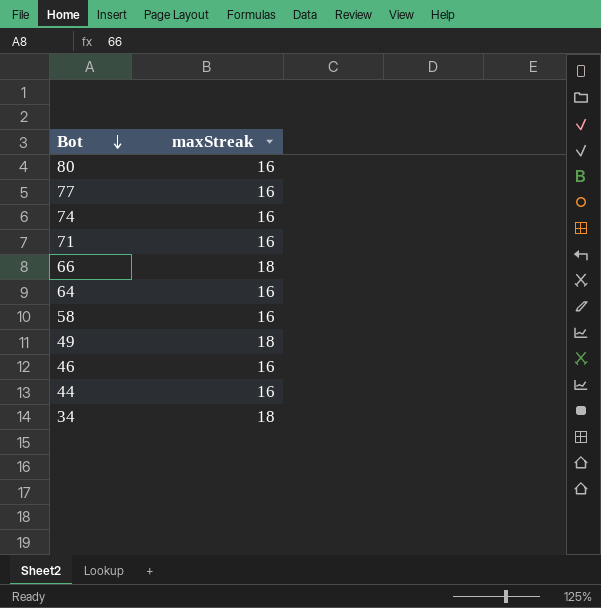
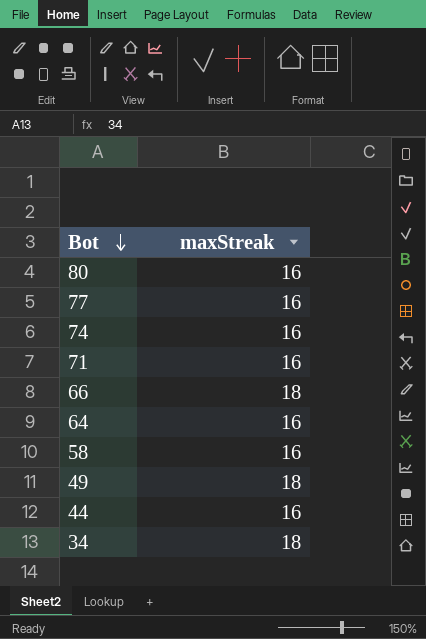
row 46: 16 -> none

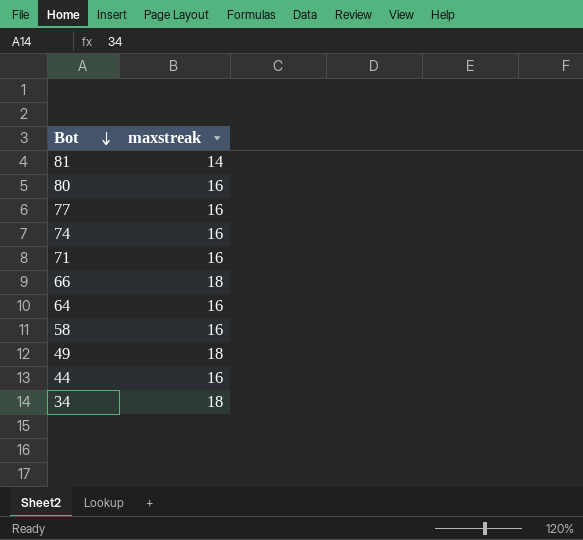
column name: maxStreak -> maxstreak
row 81: none -> 14

